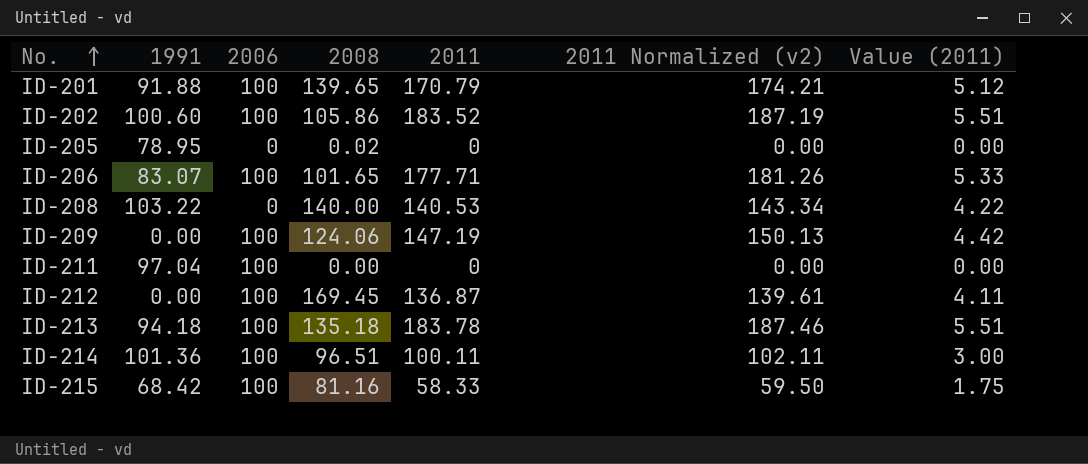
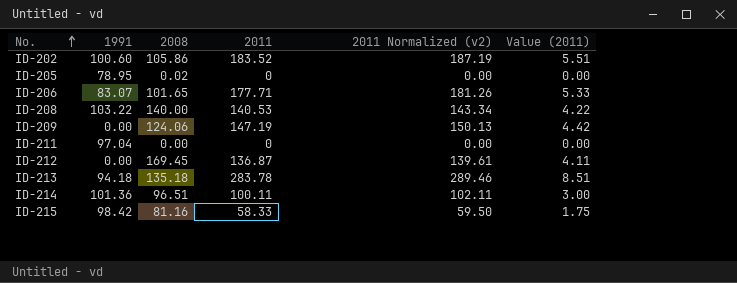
column 2006 | position: 3 -> none
row ID-201: 91.88 | 100 | 139.65 | 170.79 | 174.21 | 5.12 -> none
ID-213 | 2011: 183.78 -> 283.78
ID-213 | 2011 Normalized (v2): 187.46 -> 289.46
ID-213 | Value (2011): 5.51 -> 8.51
ID-215 | 1991: 68.42 -> 98.42

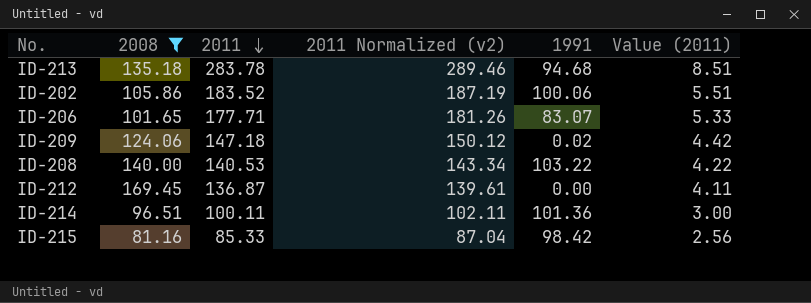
filter: none -> 2008 >= 81.16
row order: No. ascending -> 2011 descending
column 1991 | position: 2 -> 5
ID-213 | 1991: 94.18 -> 94.68
ID-202 | 1991: 100.60 -> 100.06
ID-209 | 2011: 147.19 -> 147.18
ID-209 | 2011 Normalized (v2): 150.13 -> 150.12
ID-209 | 1991: 0.00 -> 0.02
ID-215 | 2011: 58.33 -> 85.33
ID-215 | 2011 Normalized (v2): 59.50 -> 87.04
ID-215 | Value (2011): 1.75 -> 2.56

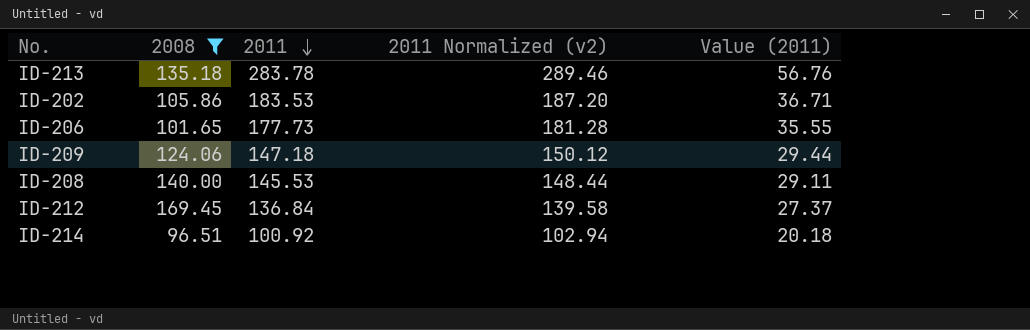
column 1991 | position: 5 -> none
column Value (2011) | formula: [2011] * 0.03 -> [2011] * 0.2
row ID-215: 81.16 | 85.33 | 87.04 | 98.42 | 2.56 -> none
ID-202 | 2011: 183.52 -> 183.53
ID-202 | 2011 Normalized (v2): 187.19 -> 187.20
ID-206 | 2011: 177.71 -> 177.73
ID-206 | 2011 Normalized (v2): 181.26 -> 181.28
ID-208 | 2011: 140.53 -> 145.53
ID-208 | 2011 Normalized (v2): 143.34 -> 148.44
ID-212 | 2011: 136.87 -> 136.84
ID-212 | 2011 Normalized (v2): 139.61 -> 139.58
ID-214 | 2011: 100.11 -> 100.92
ID-214 | 2011 Normalized (v2): 102.11 -> 102.94

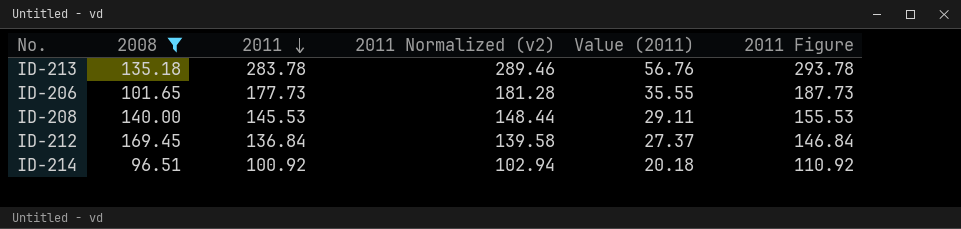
column 2011 Figure | formula: none -> [2011] + 10
row ID-202: 105.86 | 183.53 | 187.20 | 36.71 -> none
row ID-209: 124.06 | 147.18 | 150.12 | 29.44 -> none

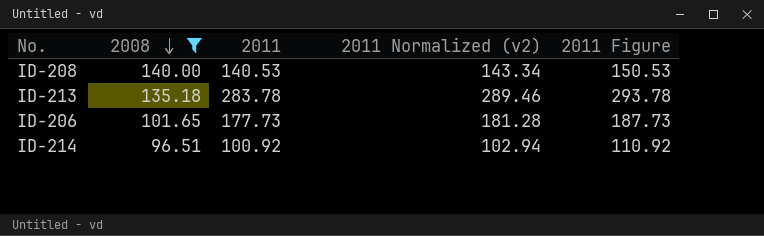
row order: 2011 descending -> 2008 descending
column Value (2011) | formula: [2011] * 0.2 -> none
row ID-212: 169.45 | 136.84 | 139.58 | 27.37 | 146.84 -> none
ID-208 | 2011: 145.53 -> 140.53
ID-208 | 2011 Normalized (v2): 148.44 -> 143.34
ID-208 | 2011 Figure: 155.53 -> 150.53

